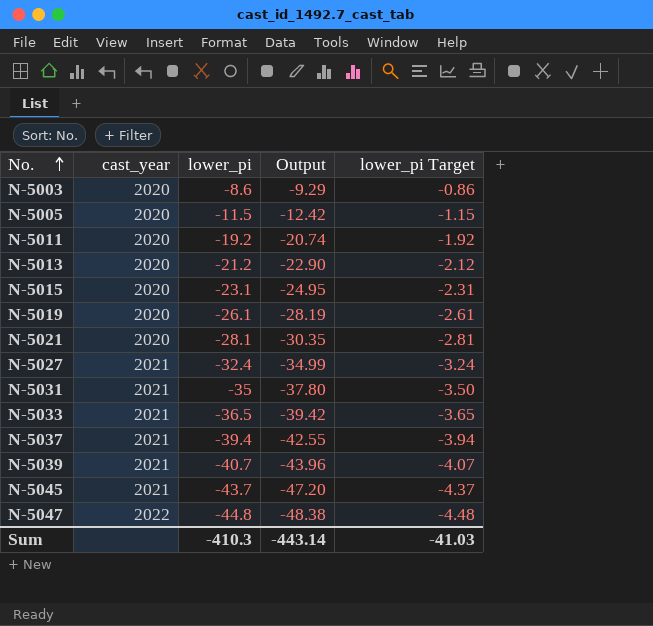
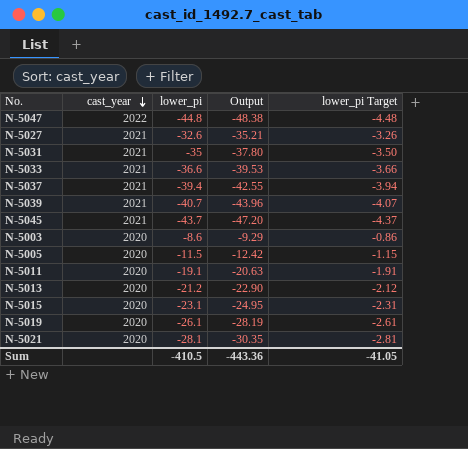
row order: No. ascending -> cast_year descending
N-5027 | lower_pi: -32.4 -> -32.6
N-5027 | Output: -34.99 -> -35.21
N-5027 | lower_pi Target: -3.24 -> -3.26
N-5033 | lower_pi: -36.5 -> -36.6
N-5033 | Output: -39.42 -> -39.53
N-5033 | lower_pi Target: -3.65 -> -3.66
N-5011 | lower_pi: -19.2 -> -19.1
N-5011 | Output: -20.74 -> -20.63
N-5011 | lower_pi Target: -1.92 -> -1.91
Sum | lower_pi: -410.3 -> -410.5
Sum | Output: -443.14 -> -443.36
Sum | lower_pi Target: -41.03 -> -41.05

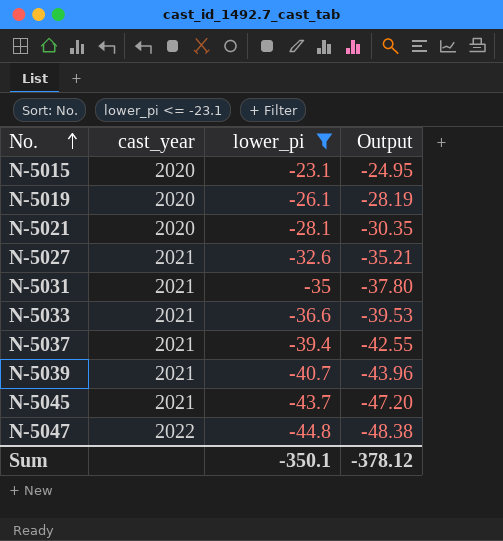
filter: none -> lower_pi <= -23.1
row order: cast_year descending -> No. ascending
column lower_pi Target | formula: [lower_pi] * 0.1 -> none
Sum | lower_pi: -410.5 -> -350.1
Sum | Output: -443.36 -> -378.12

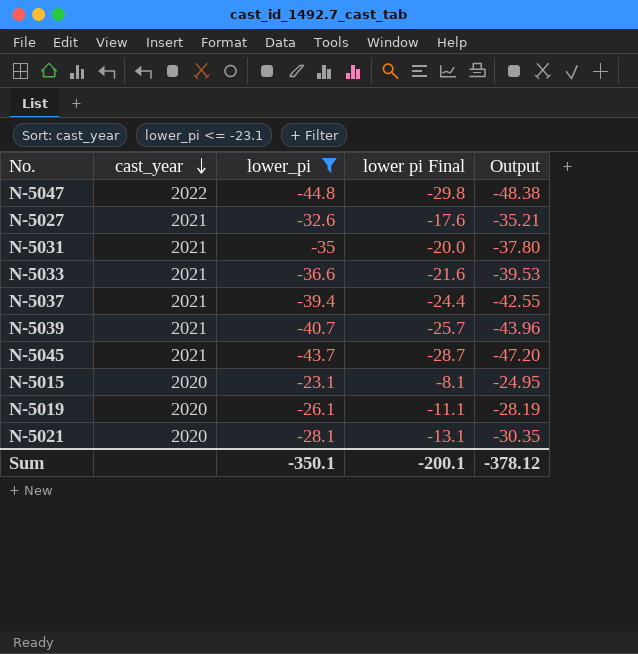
row order: No. ascending -> cast_year descending
column lower pi Final | formula: none -> [lower_pi] + 15

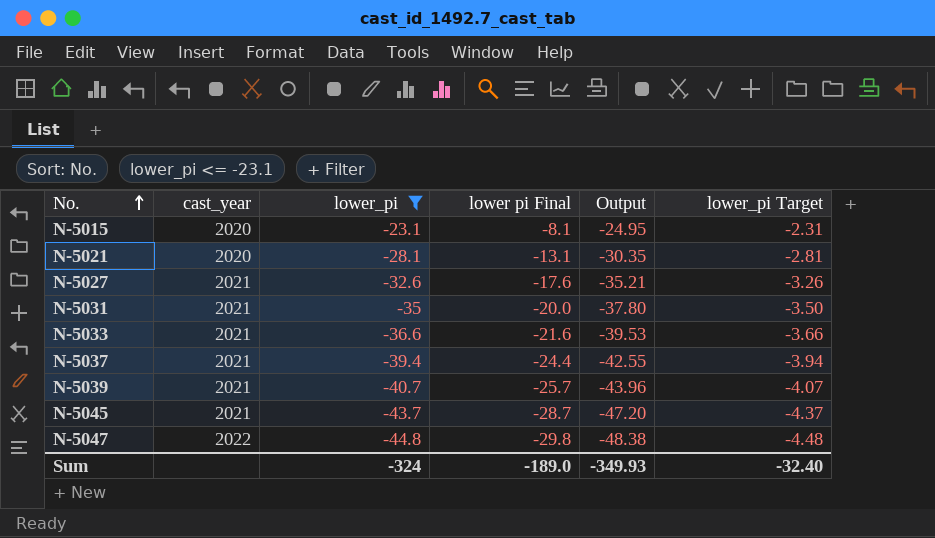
row order: cast_year descending -> No. ascending
column lower_pi Target | formula: none -> [lower_pi] * 0.1
row N-5019: 2020 | -26.1 | -11.1 | -28.19 -> none
Sum | lower_pi: -350.1 -> -324
Sum | lower pi Final: -200.1 -> -189.0
Sum | Output: -378.12 -> -349.93

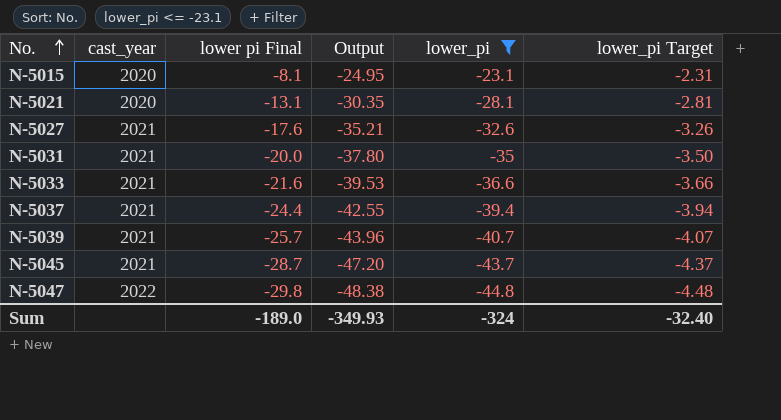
column lower_pi | position: 3 -> 5

